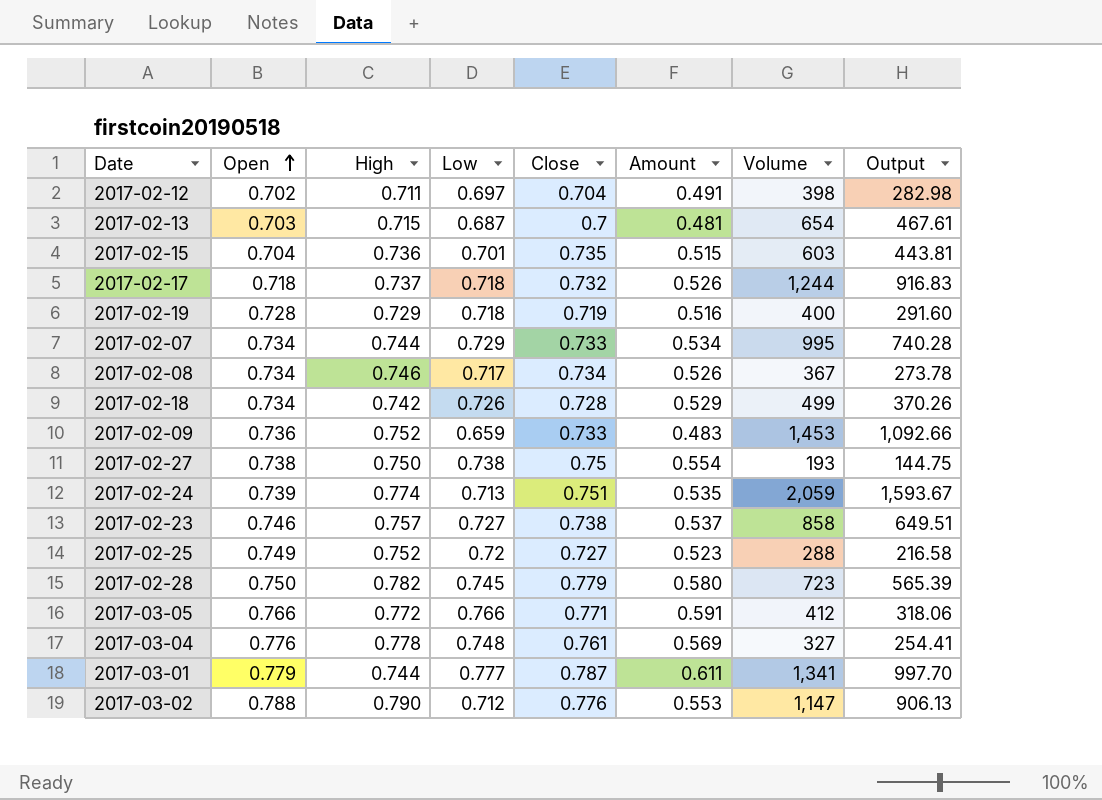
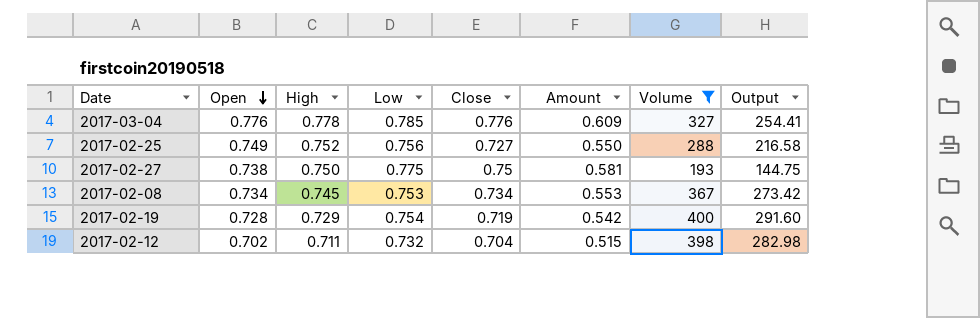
filter: none -> Volume <= 400
row order: Open ascending -> Open descending
2017-03-04 | Low: 0.748 -> 0.785
2017-03-04 | Close: 0.761 -> 0.776
2017-03-04 | Amount: 0.569 -> 0.609
2017-02-25 | Low: 0.72 -> 0.756
2017-02-25 | Amount: 0.523 -> 0.550
2017-02-27 | Low: 0.738 -> 0.775
2017-02-27 | Amount: 0.554 -> 0.581
2017-02-08 | High: 0.746 -> 0.745
2017-02-08 | Low: 0.717 -> 0.753
2017-02-08 | Amount: 0.526 -> 0.553
2017-02-08 | Output: 273.78 -> 273.42
2017-02-19 | Low: 0.718 -> 0.754
2017-02-19 | Amount: 0.516 -> 0.542
2017-02-12 | Low: 0.697 -> 0.732
2017-02-12 | Amount: 0.491 -> 0.515

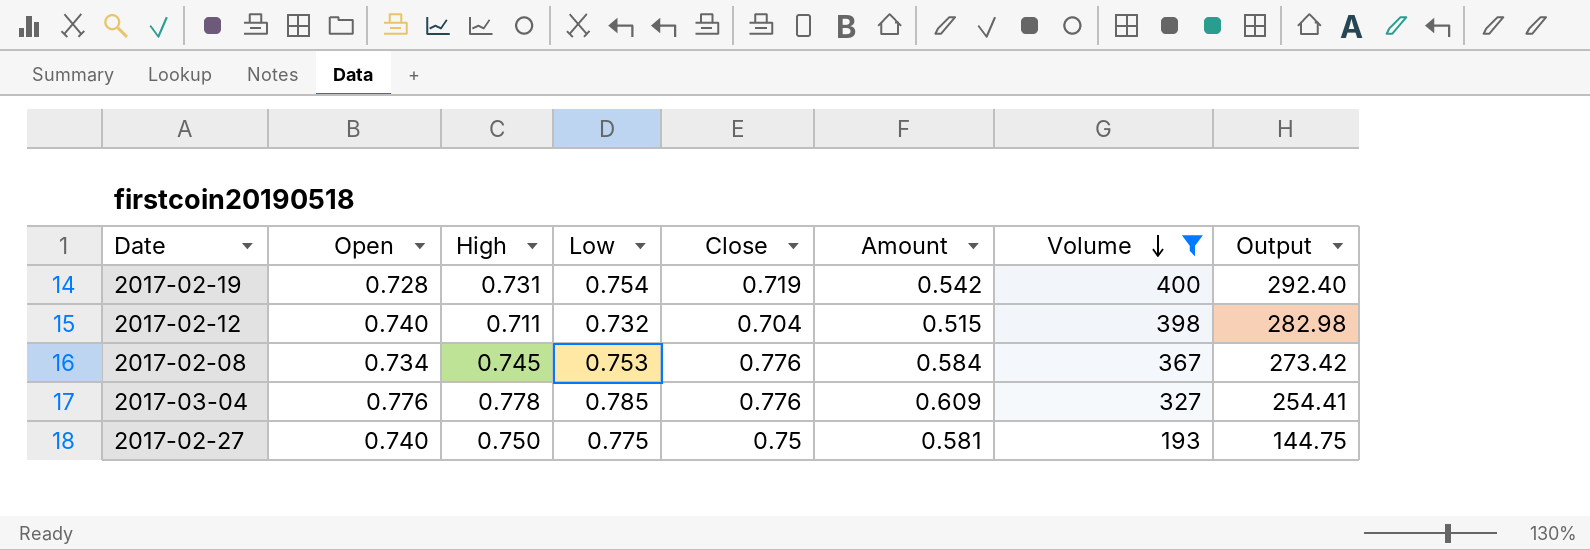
row order: Open descending -> Volume descending
row 2017-02-25: 0.749 | 0.752 | 0.756 | 0.727 | 0.550 | 288 | 216.58 -> none
2017-02-19 | High: 0.729 -> 0.731
2017-02-19 | Output: 291.60 -> 292.40
2017-02-12 | Open: 0.702 -> 0.740
2017-02-08 | Close: 0.734 -> 0.776
2017-02-08 | Amount: 0.553 -> 0.584
2017-02-27 | Open: 0.738 -> 0.740

